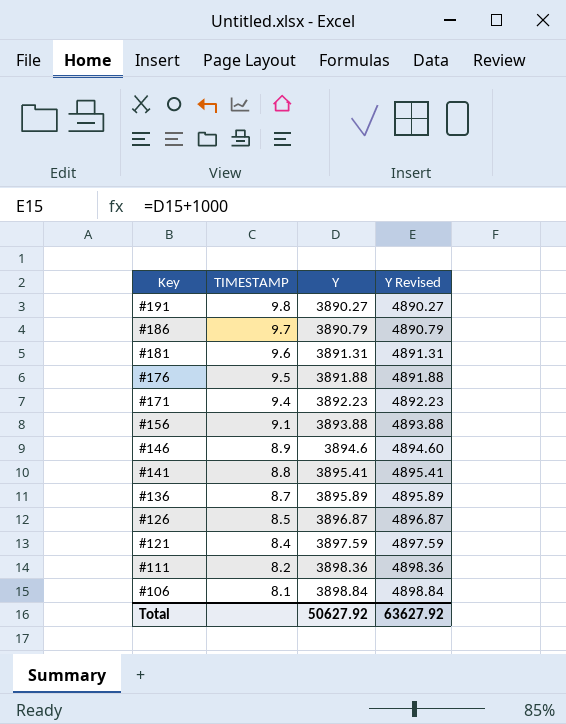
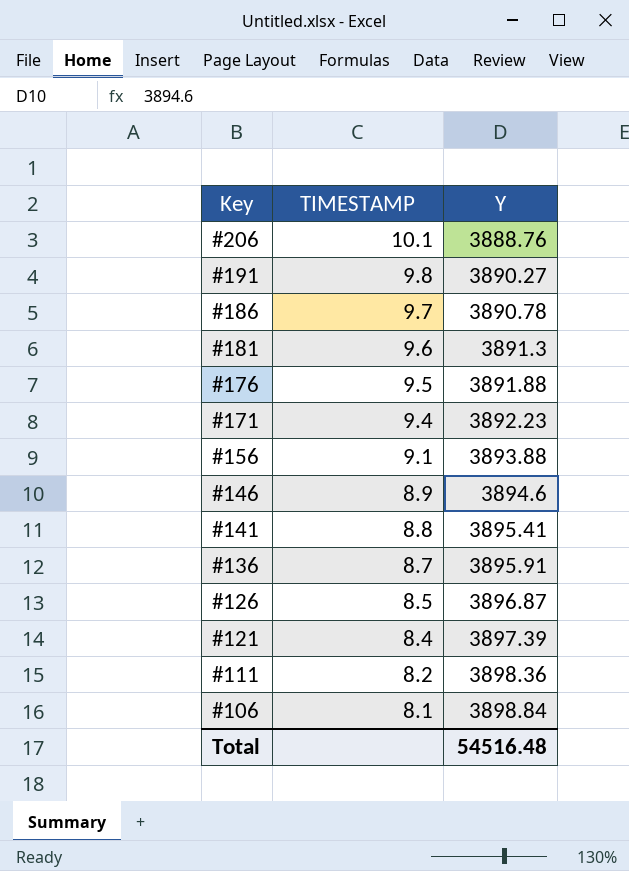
column Y Revised | formula: [Y] + 1000 -> none
row #206: none -> 10.1 | 3888.76
#186 | Y: 3890.79 -> 3890.78
#181 | Y: 3891.31 -> 3891.3
#136 | Y: 3895.89 -> 3895.91
#121 | Y: 3897.59 -> 3897.39
Total | Y: 50627.92 -> 54516.48

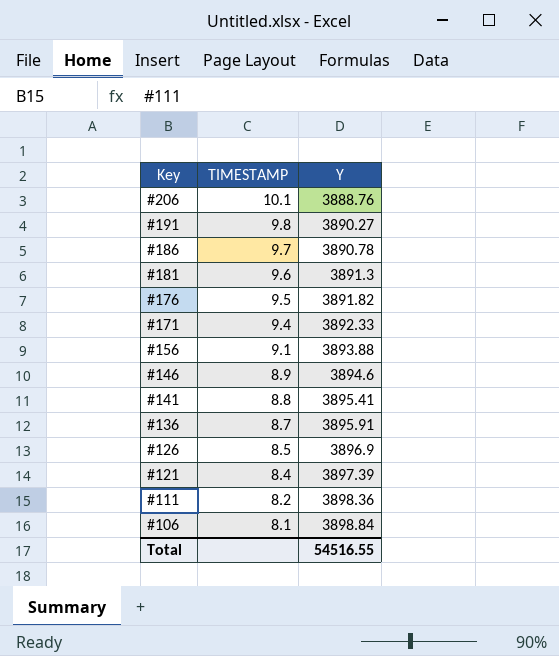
#176 | Y: 3891.88 -> 3891.82
#171 | Y: 3892.23 -> 3892.33
#126 | Y: 3896.87 -> 3896.9
Total | Y: 54516.48 -> 54516.55

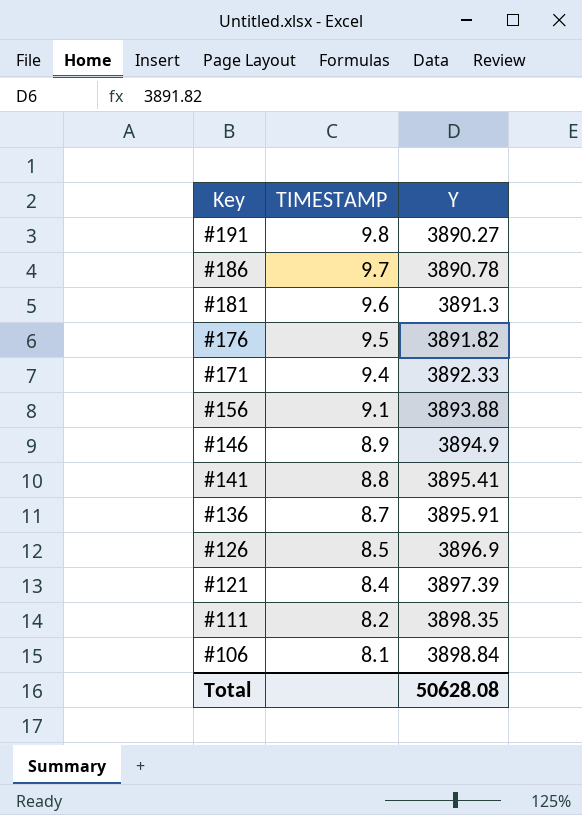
row #206: 10.1 | 3888.76 -> none
#146 | Y: 3894.6 -> 3894.9
#111 | Y: 3898.36 -> 3898.35
Total | Y: 54516.55 -> 50628.08

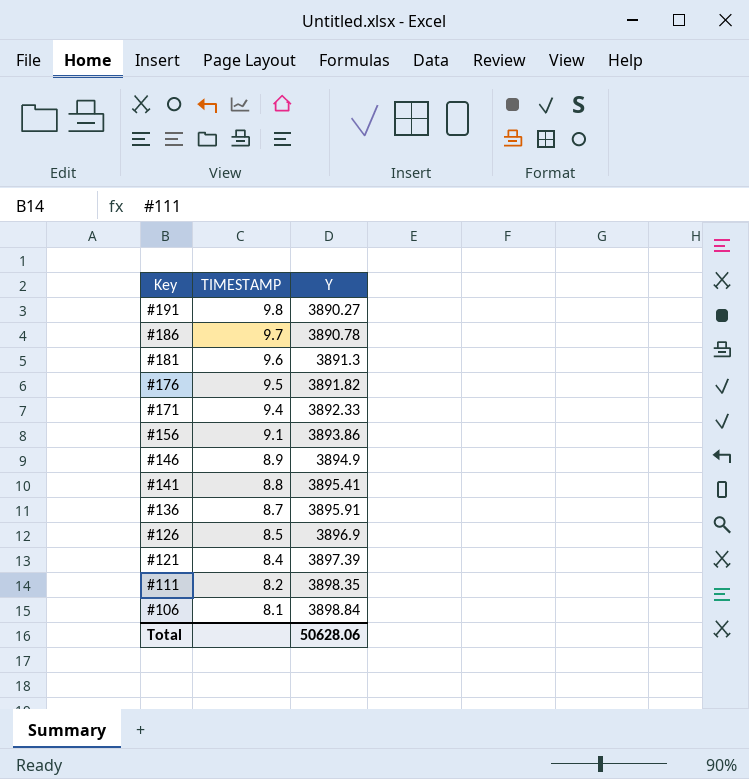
#156 | Y: 3893.88 -> 3893.86
Total | Y: 50628.08 -> 50628.06

